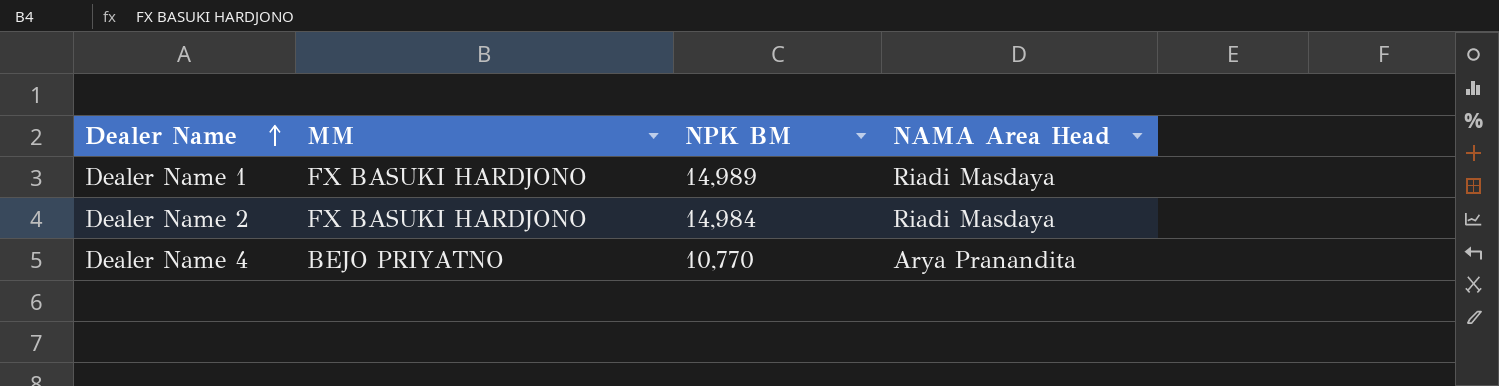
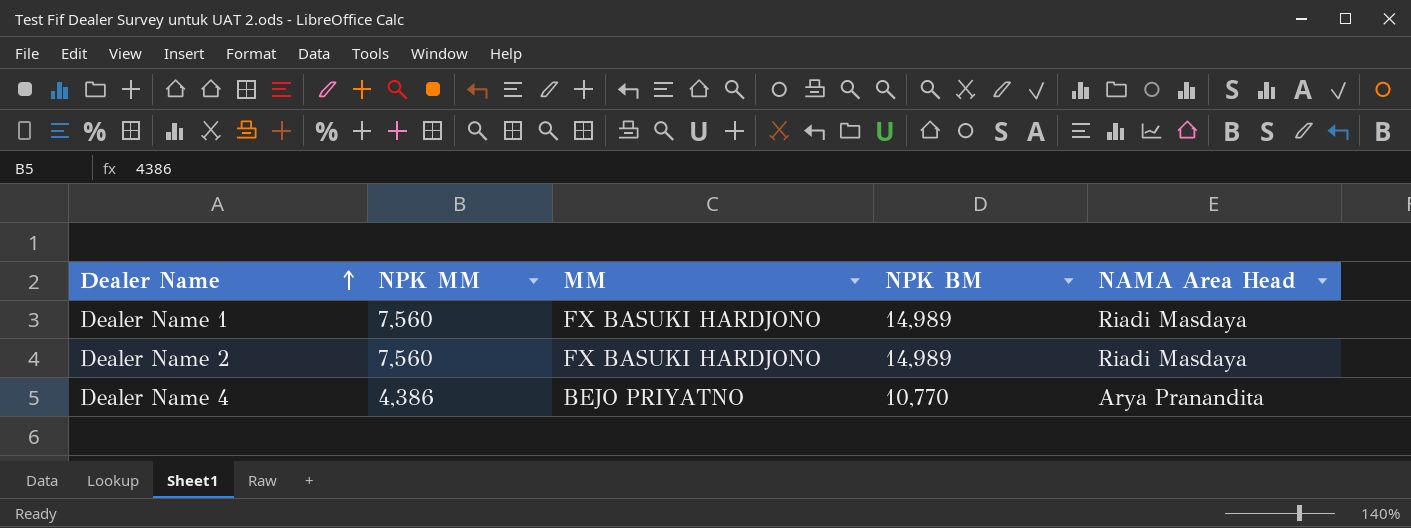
column NPK MM | position: none -> 2
Dealer Name 2 | NPK BM: 14,984 -> 14,989

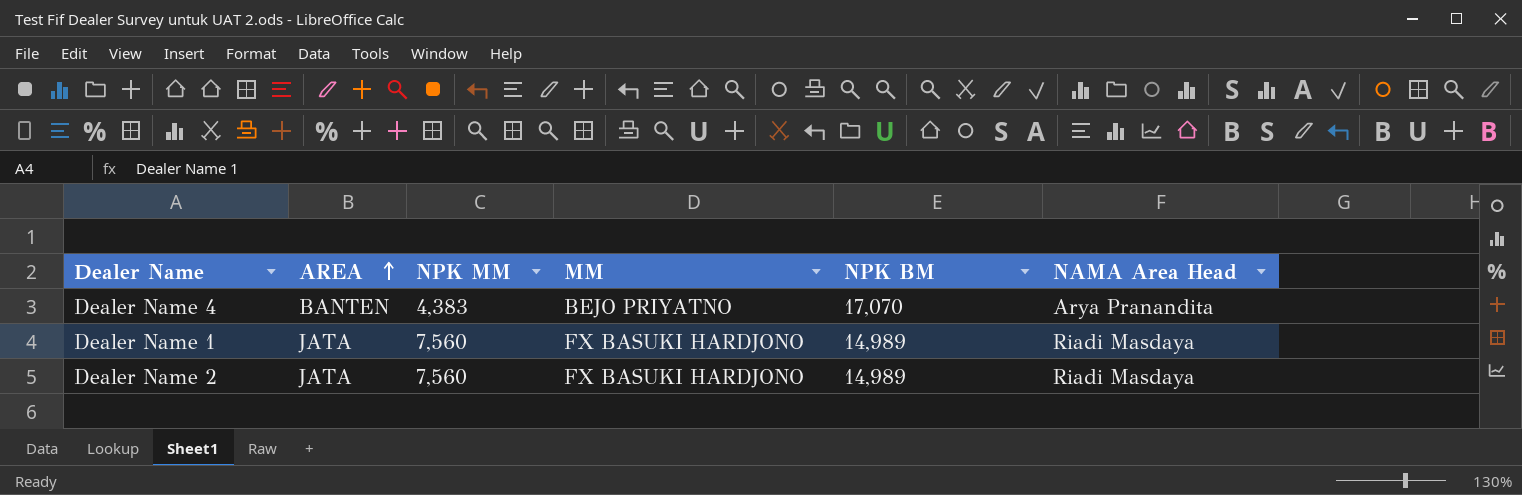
row order: Dealer Name ascending -> AREA ascending
column AREA | position: none -> 2
Dealer Name 4 | NPK MM: 4,386 -> 4,383
Dealer Name 4 | NPK BM: 10,770 -> 17,070

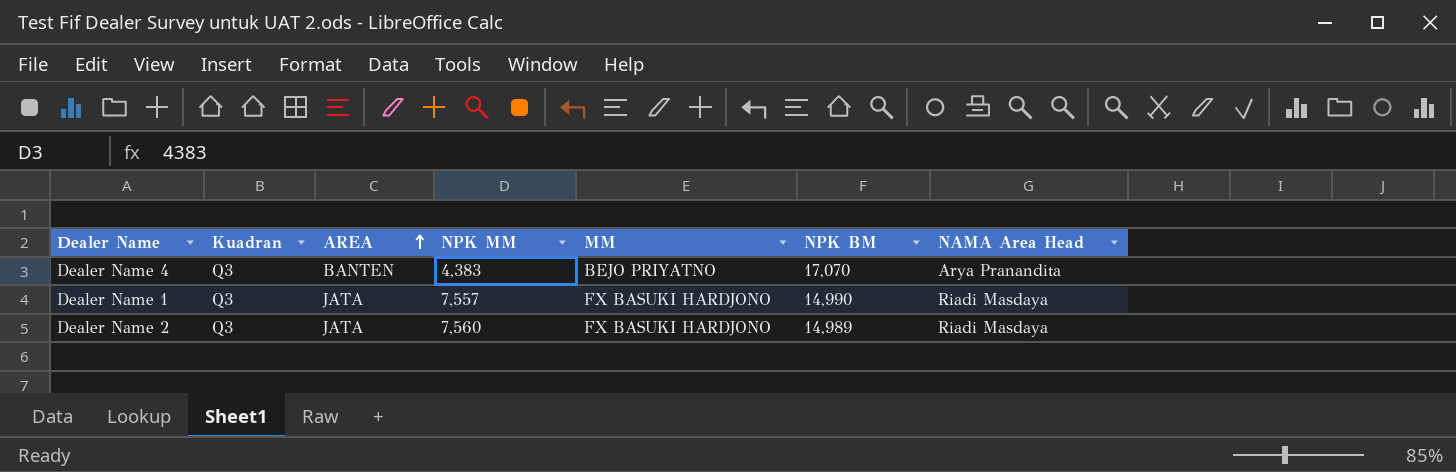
column Kuadran | position: none -> 2
Dealer Name 1 | NPK MM: 7,560 -> 7,557
Dealer Name 1 | NPK BM: 14,989 -> 14,990

